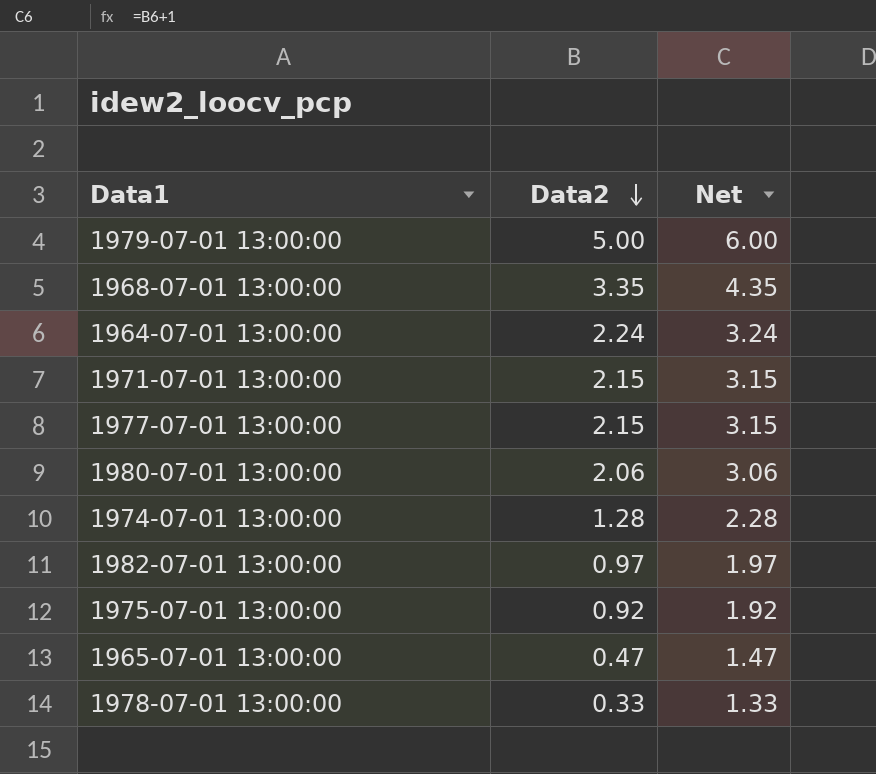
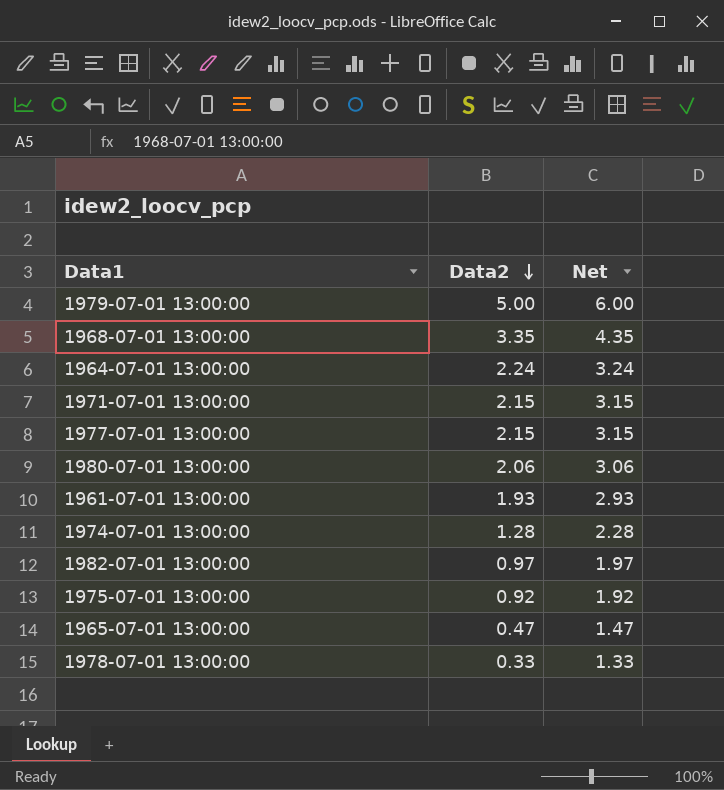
row 1961-07-01 13:00:00: none -> 1.93 | 2.93

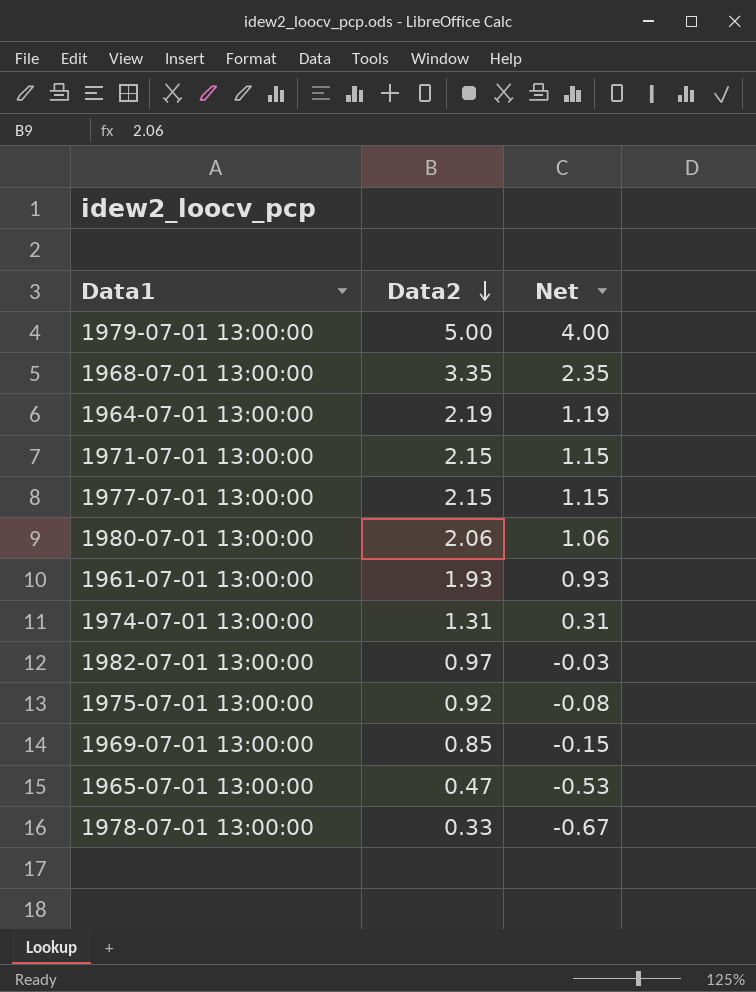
column Net | formula: [Data2] + 1 -> [Data2] - 1
1964-07-01 13:00:00 | Data2: 2.24 -> 2.19
1974-07-01 13:00:00 | Data2: 1.28 -> 1.31
row 1969-07-01 13:00:00: none -> 0.85 | -0.15

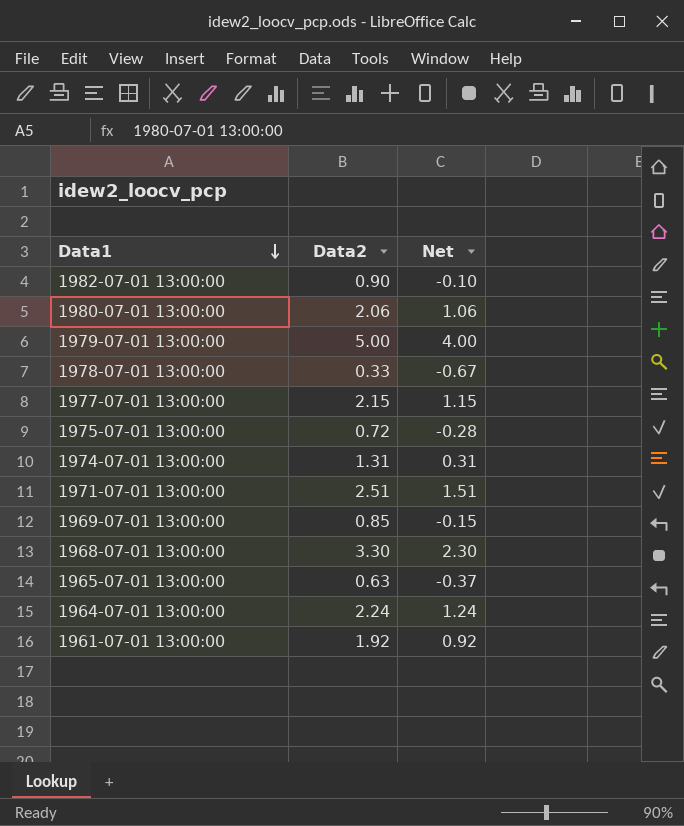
row order: Data2 descending -> Data1 descending
1982-07-01 13:00:00 | Data2: 0.97 -> 0.90
1982-07-01 13:00:00 | Net: -0.03 -> -0.10
1975-07-01 13:00:00 | Data2: 0.92 -> 0.72
1975-07-01 13:00:00 | Net: -0.08 -> -0.28
1971-07-01 13:00:00 | Data2: 2.15 -> 2.51
1971-07-01 13:00:00 | Net: 1.15 -> 1.51
1968-07-01 13:00:00 | Data2: 3.35 -> 3.30
1968-07-01 13:00:00 | Net: 2.35 -> 2.30
1965-07-01 13:00:00 | Data2: 0.47 -> 0.63
1965-07-01 13:00:00 | Net: -0.53 -> -0.37
1964-07-01 13:00:00 | Data2: 2.19 -> 2.24
1964-07-01 13:00:00 | Net: 1.19 -> 1.24
1961-07-01 13:00:00 | Data2: 1.93 -> 1.92
1961-07-01 13:00:00 | Net: 0.93 -> 0.92

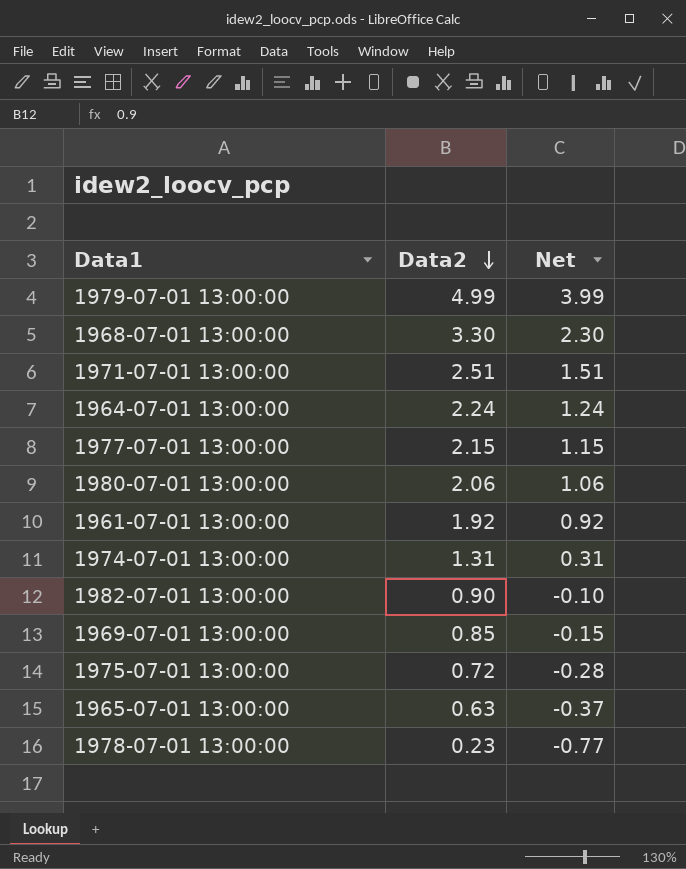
row order: Data1 descending -> Data2 descending
1979-07-01 13:00:00 | Data2: 5.00 -> 4.99
1979-07-01 13:00:00 | Net: 4.00 -> 3.99
1978-07-01 13:00:00 | Data2: 0.33 -> 0.23
1978-07-01 13:00:00 | Net: -0.67 -> -0.77

